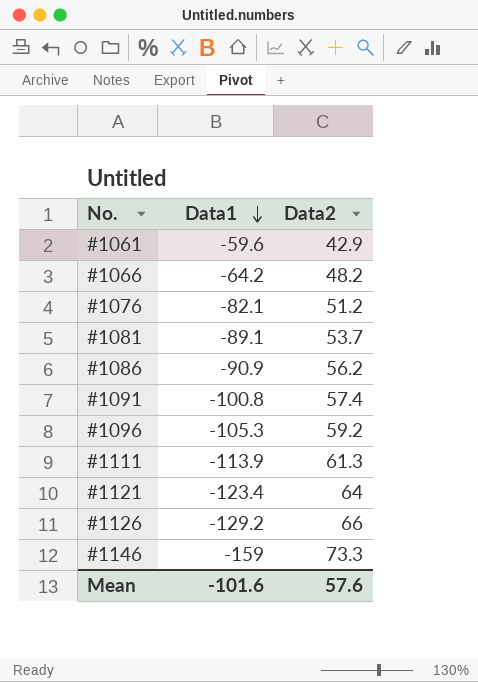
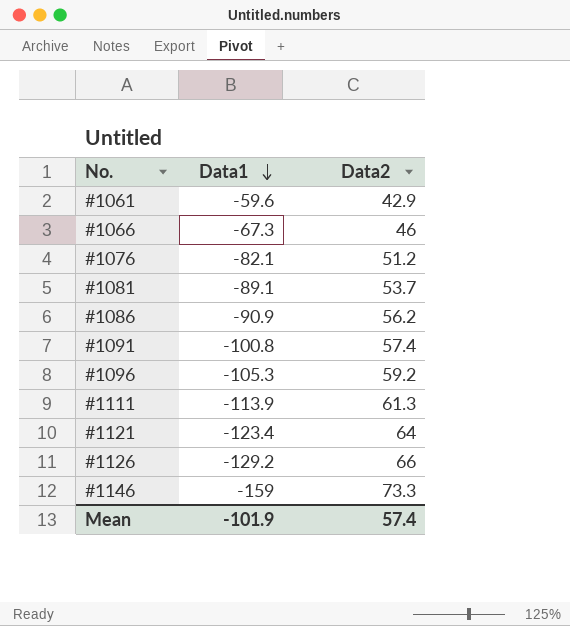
#1066 | Data1: -64.2 -> -67.3
#1066 | Data2: 48.2 -> 46
Mean | Data1: -101.6 -> -101.9
Mean | Data2: 57.6 -> 57.4

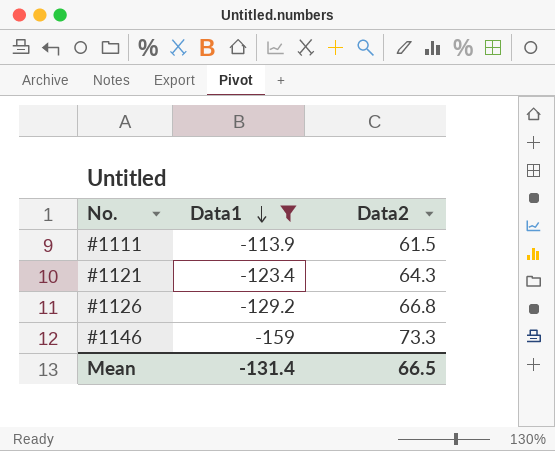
filter: none -> Data1 <= -113.9
#1111 | Data2: 61.3 -> 61.5
#1121 | Data2: 64 -> 64.3
#1126 | Data2: 66 -> 66.8
Mean | Data1: -101.9 -> -131.4
Mean | Data2: 57.4 -> 66.5

